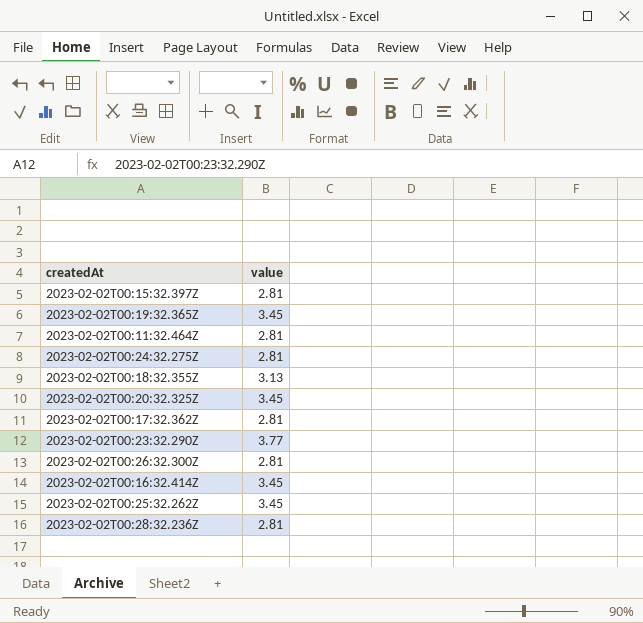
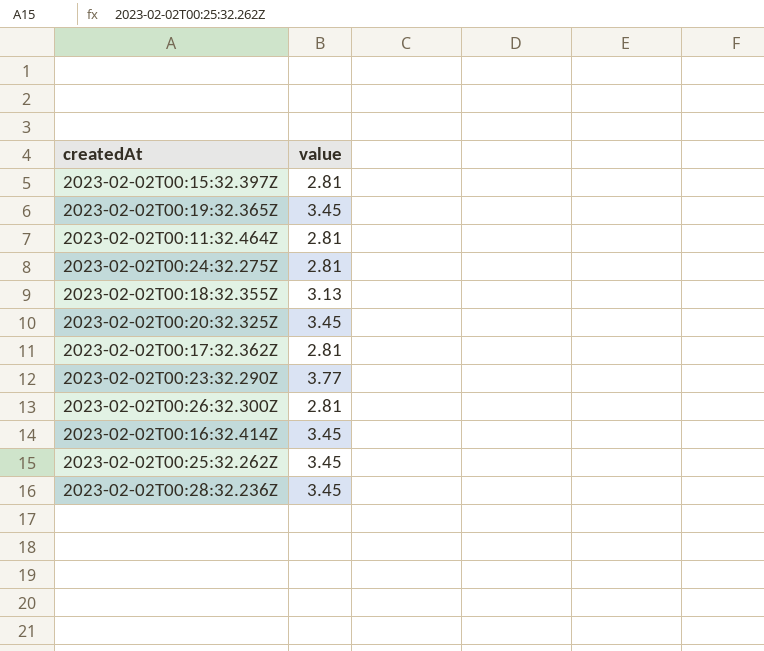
2023-02-02T00:28:32.236Z | value: 2.81 -> 3.45

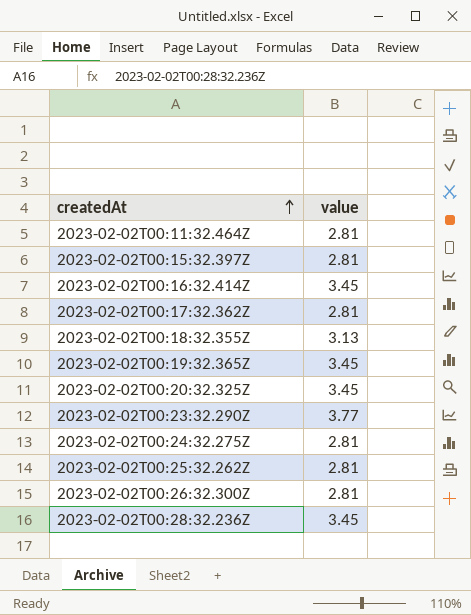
row order: none -> createdAt ascending
2023-02-02T00:25:32.262Z | value: 3.45 -> 2.81

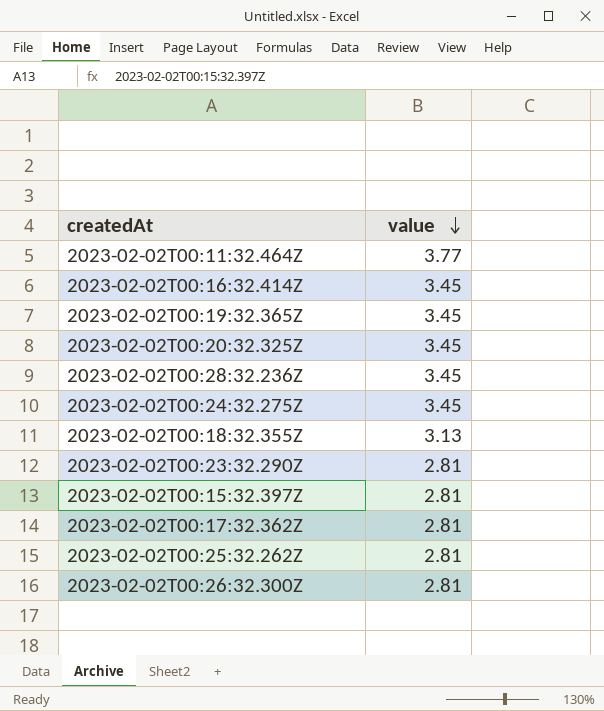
row order: createdAt ascending -> value descending
2023-02-02T00:11:32.464Z | value: 2.81 -> 3.77
2023-02-02T00:24:32.275Z | value: 2.81 -> 3.45
2023-02-02T00:23:32.290Z | value: 3.77 -> 2.81

